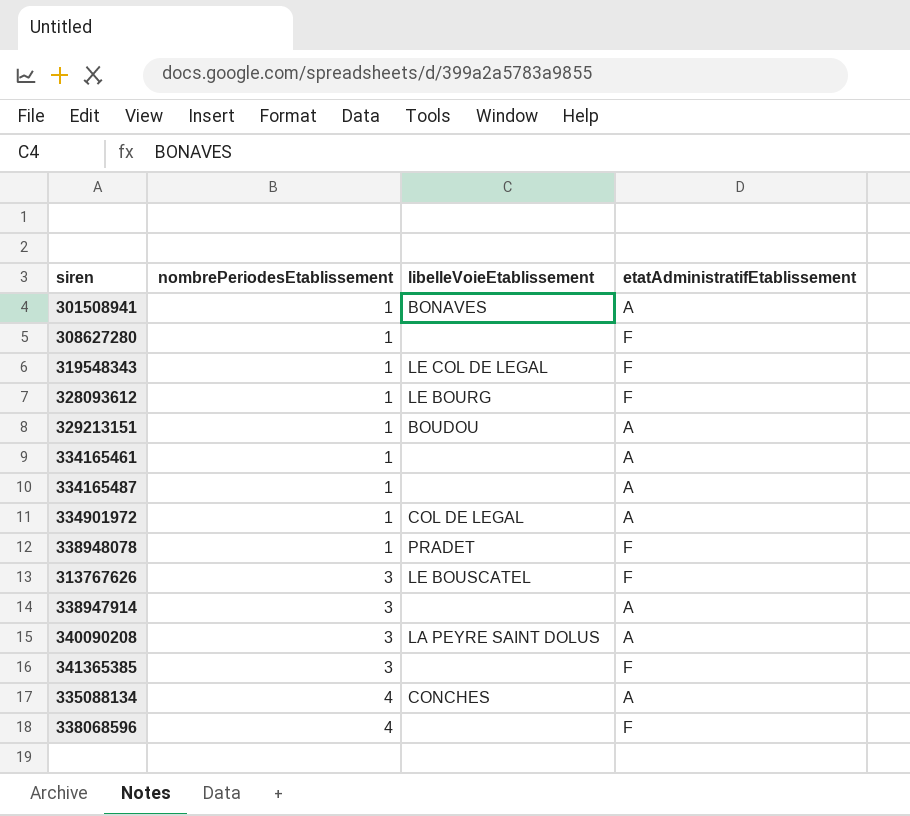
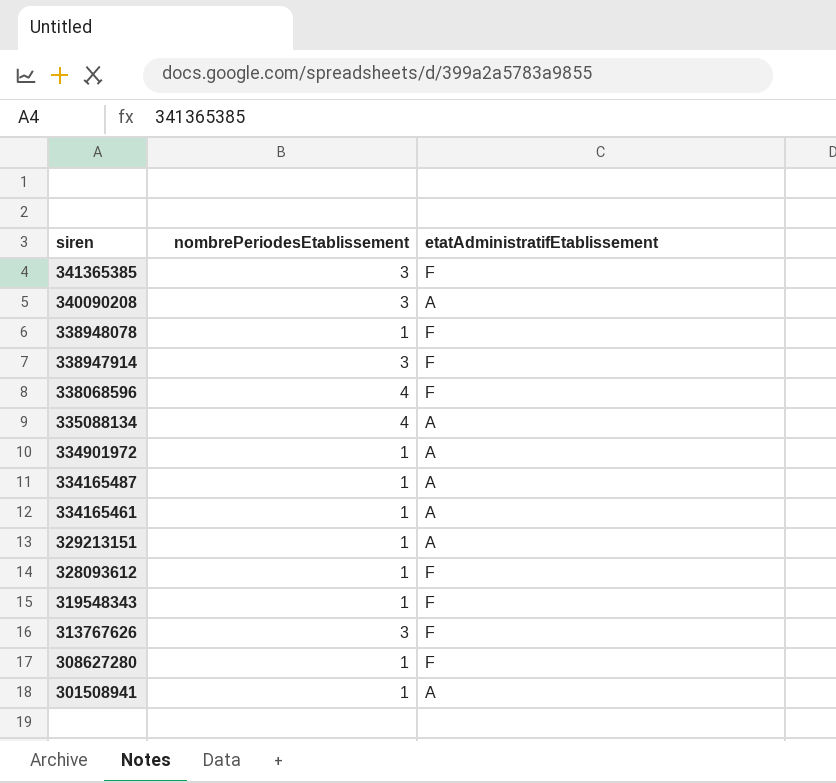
row order: nombrePeriodesEtablissement ascending -> siren descending
column libelleVoieEtablissement | position: 3 -> none
338947914 | etatAdministratifEtablissement: A -> F

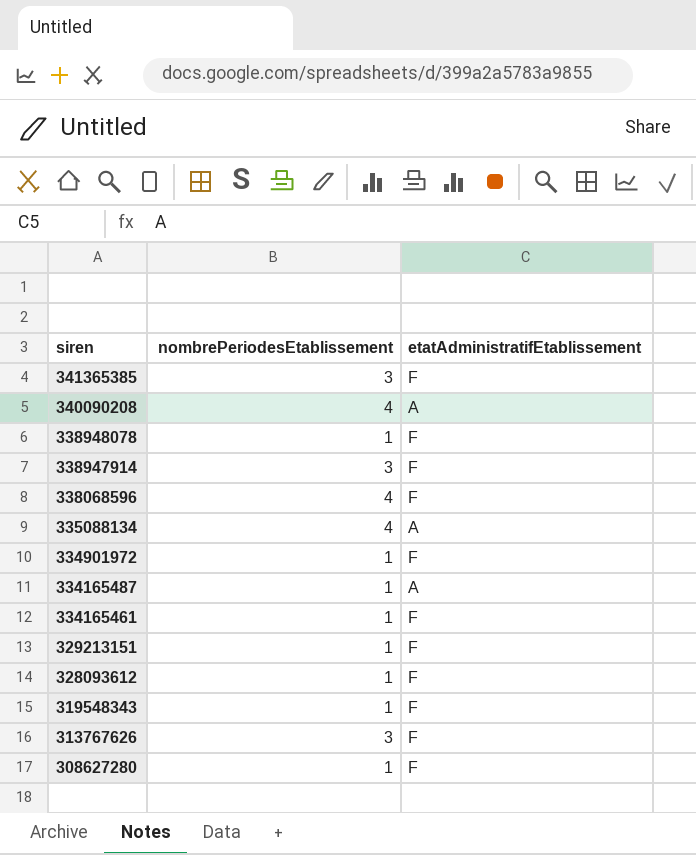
row 301508941: 1 | A -> none
340090208 | nombrePeriodesEtablissement: 3 -> 4
334901972 | etatAdministratifEtablissement: A -> F
334165461 | etatAdministratifEtablissement: A -> F
329213151 | etatAdministratifEtablissement: A -> F

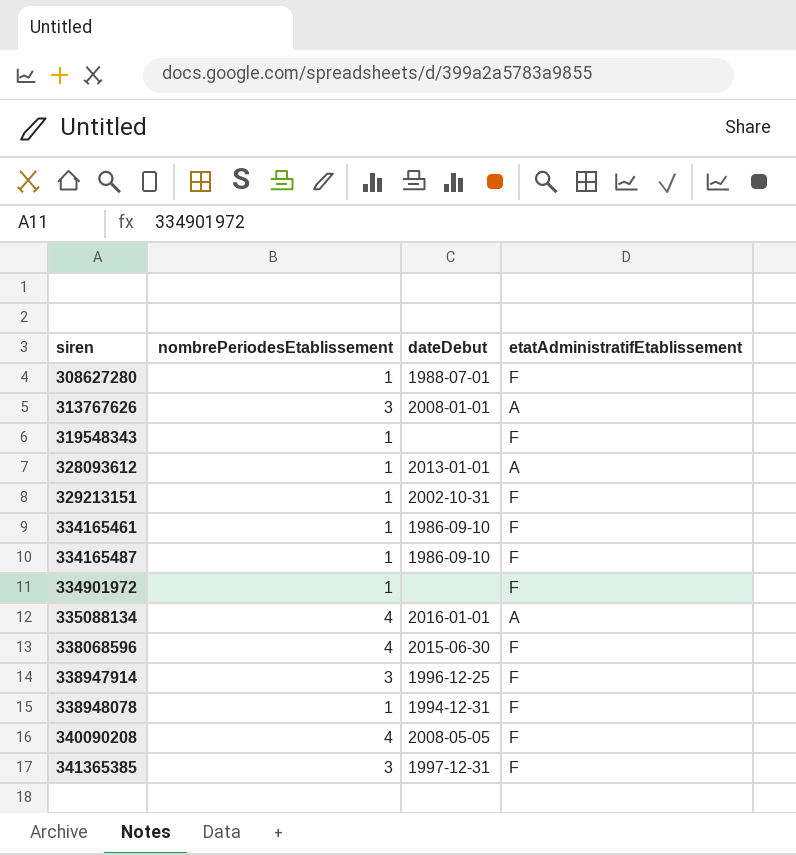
row order: siren descending -> siren ascending
column dateDebut | position: none -> 3
313767626 | etatAdministratifEtablissement: F -> A
328093612 | etatAdministratifEtablissement: F -> A
334165487 | etatAdministratifEtablissement: A -> F
340090208 | etatAdministratifEtablissement: A -> F

